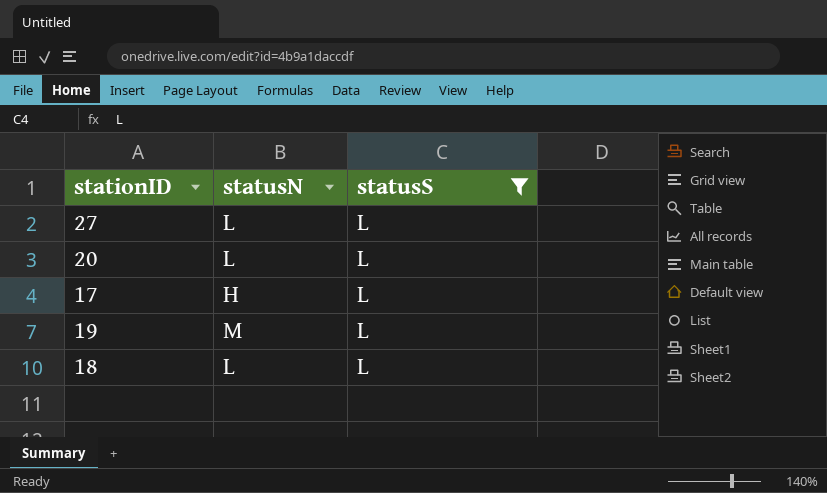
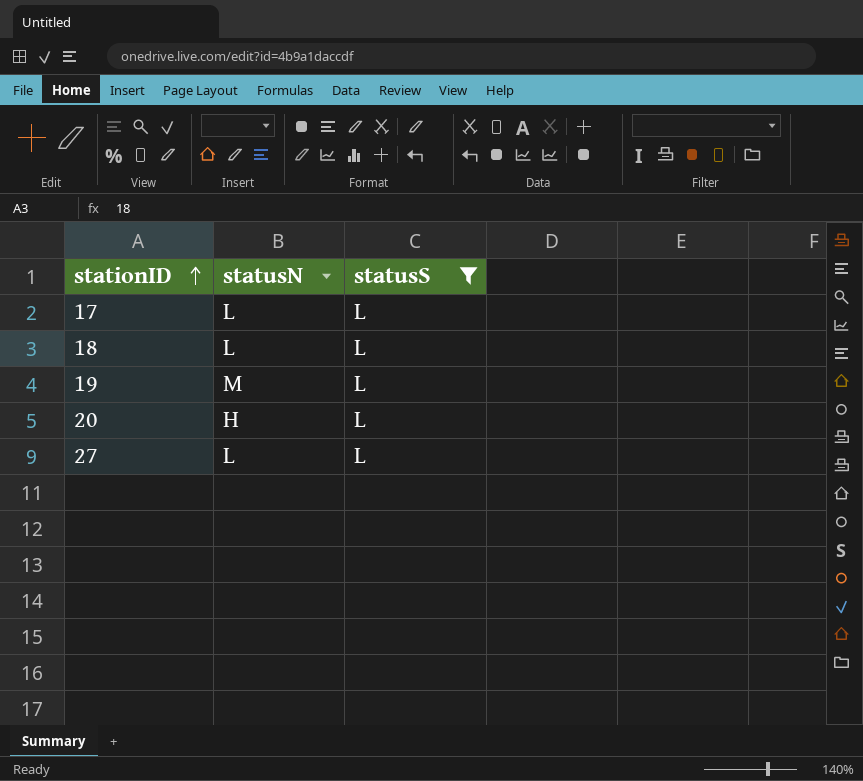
row order: none -> stationID ascending
17 | statusN: H -> L
20 | statusN: L -> H

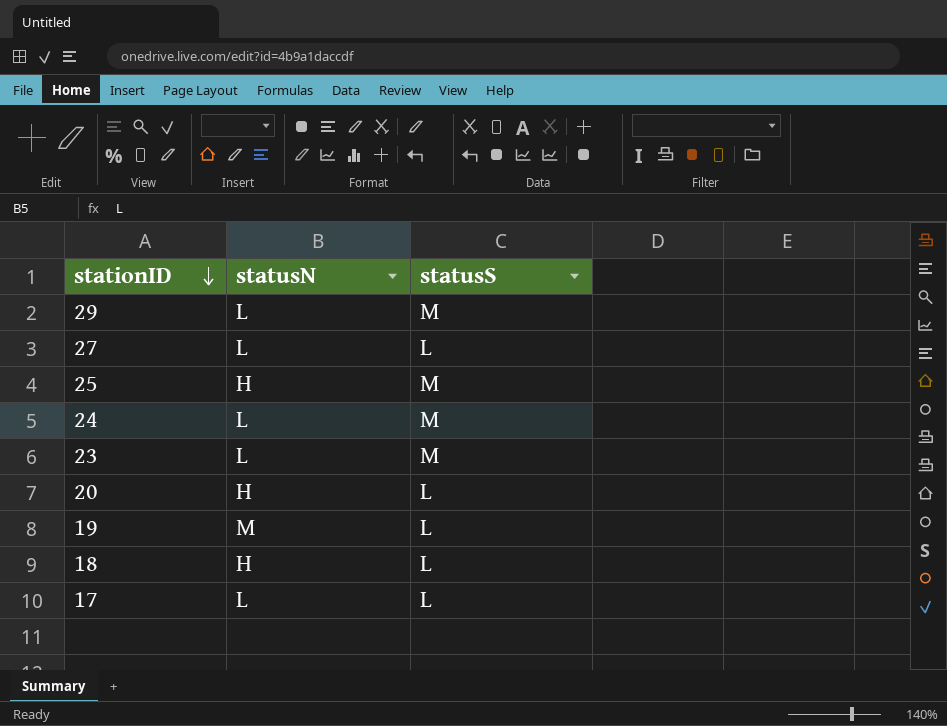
filter: statusS = L -> none
row order: stationID ascending -> stationID descending
18 | statusN: L -> H

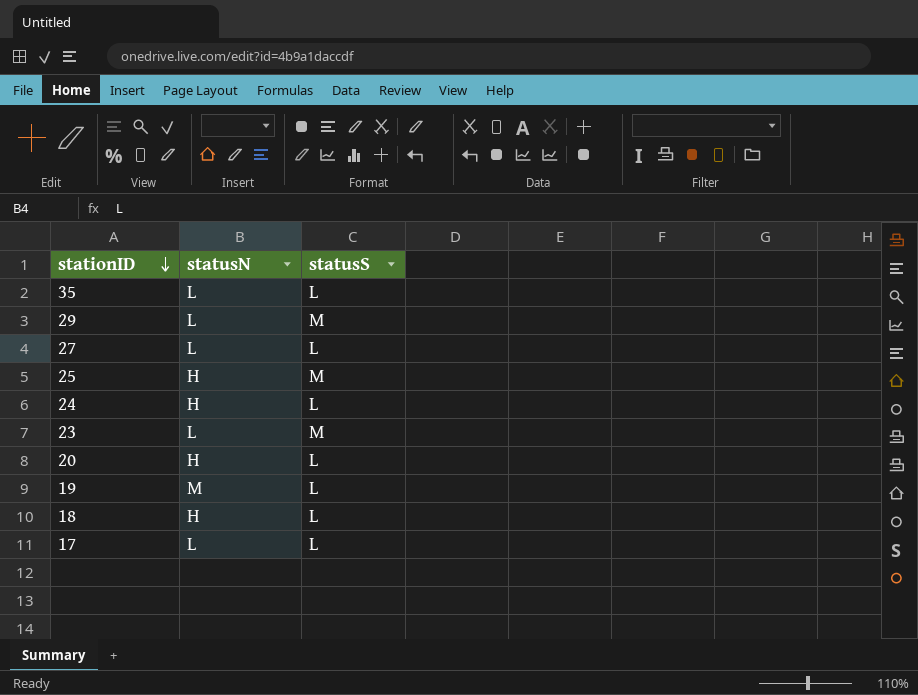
row 35: none -> L | L
24 | statusN: L -> H
24 | statusS: M -> L

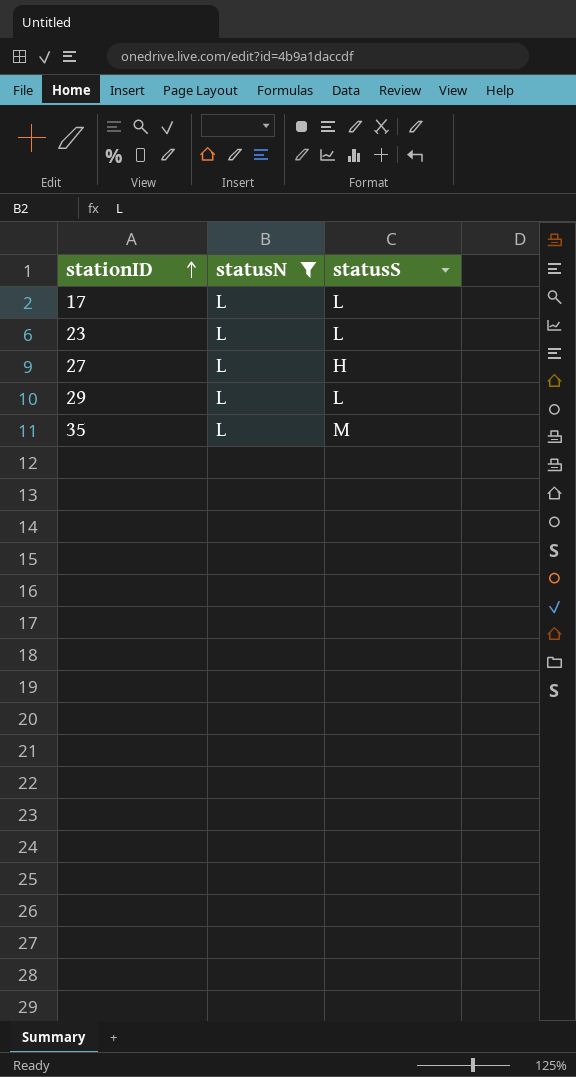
filter: none -> statusN = L
row order: stationID descending -> stationID ascending
23 | statusS: M -> L
27 | statusS: L -> H
29 | statusS: M -> L
35 | statusS: L -> M

